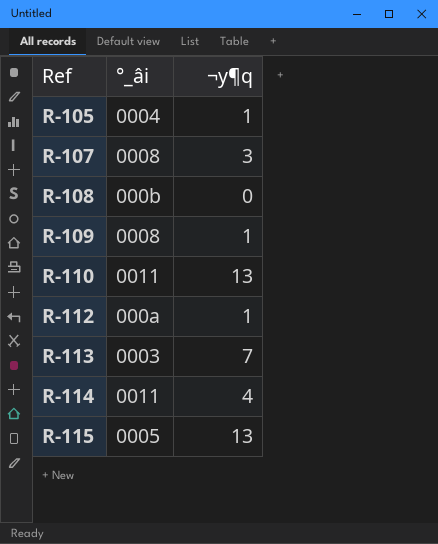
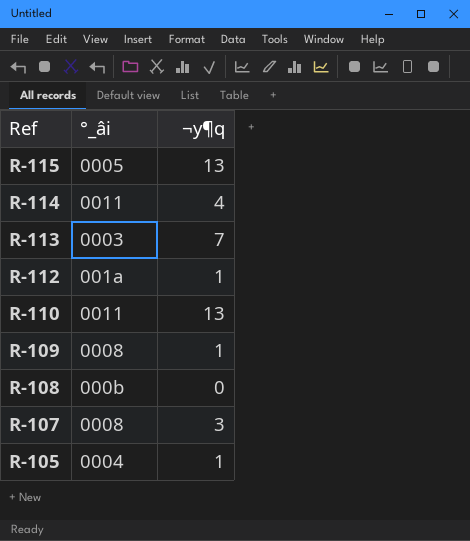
row order: Ref ascending -> Ref descending
R-112 | °_âi: 000a -> 001a

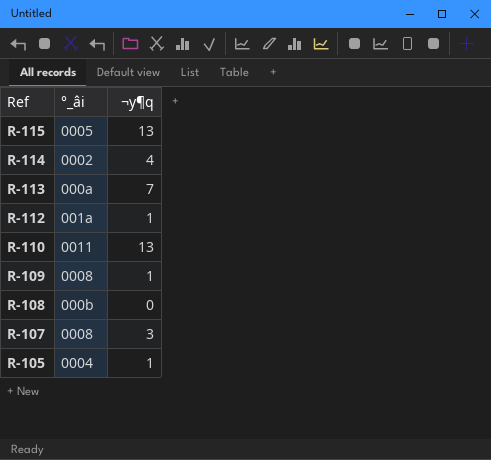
R-114 | °_âi: 0011 -> 0002
R-113 | °_âi: 0003 -> 000a

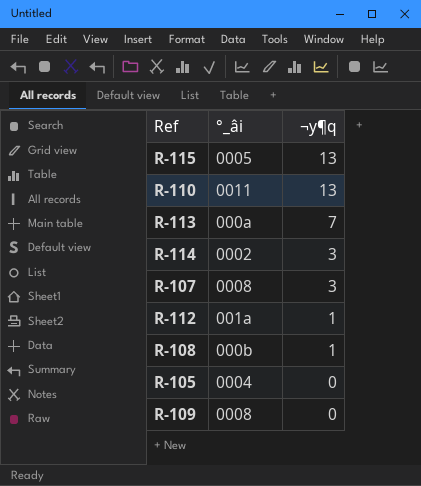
row order: Ref descending -> ¬y¶q descending
R-114 | ¬y¶q: 4 -> 3
R-108 | ¬y¶q: 0 -> 1
R-105 | ¬y¶q: 1 -> 0
R-109 | ¬y¶q: 1 -> 0

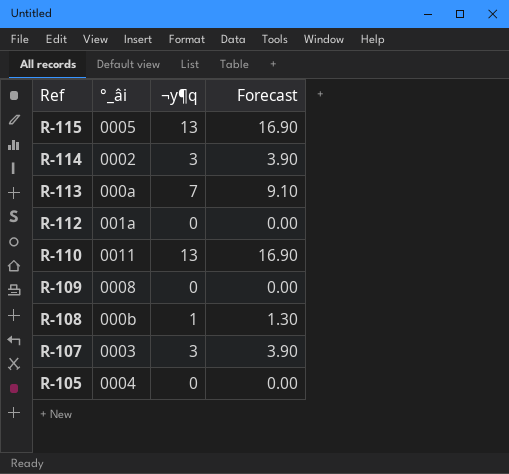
row order: ¬y¶q descending -> Ref descending
column Forecast | formula: none -> [¬y¶q] * 1.3
R-112 | ¬y¶q: 1 -> 0
R-107 | °_âi: 0008 -> 0003

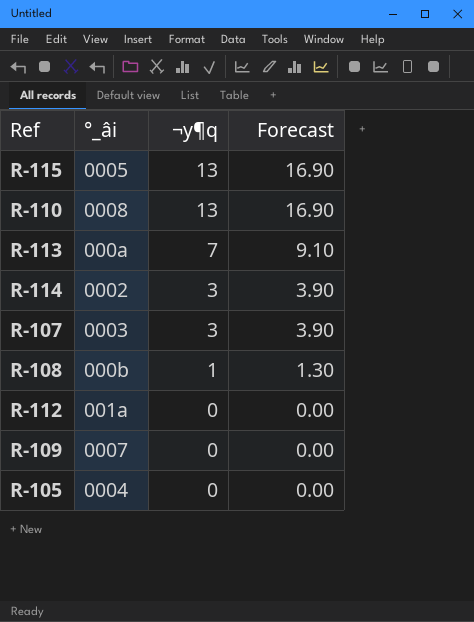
row order: Ref descending -> ¬y¶q descending
R-110 | °_âi: 0011 -> 0008
R-109 | °_âi: 0008 -> 0007

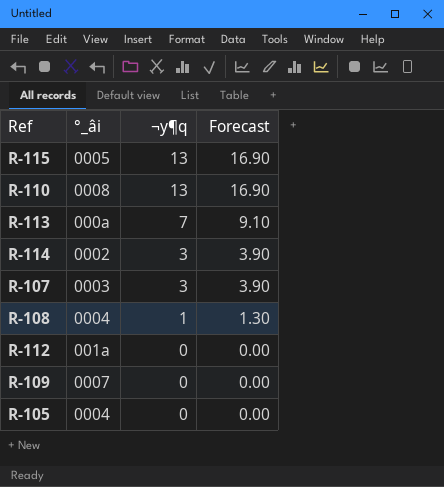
R-108 | °_âi: 000b -> 0004

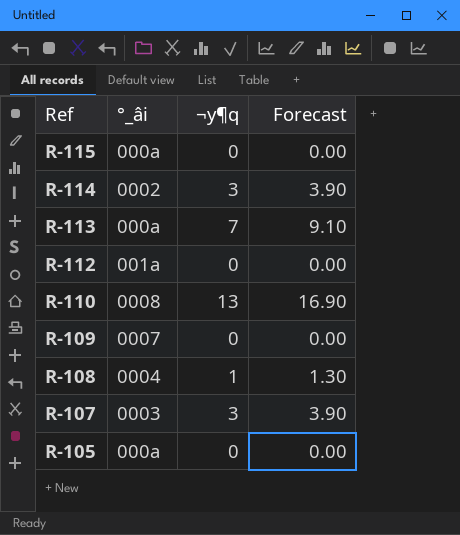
row order: ¬y¶q descending -> Ref descending
R-115 | °_âi: 0005 -> 000a
R-115 | ¬y¶q: 13 -> 0
R-115 | Forecast: 16.90 -> 0.00
R-105 | °_âi: 0004 -> 000a

